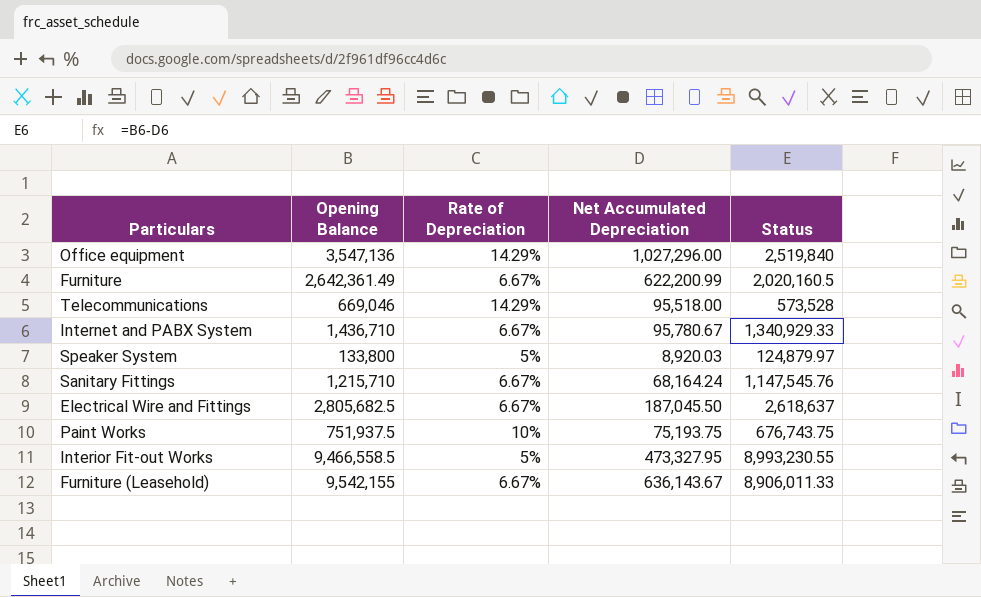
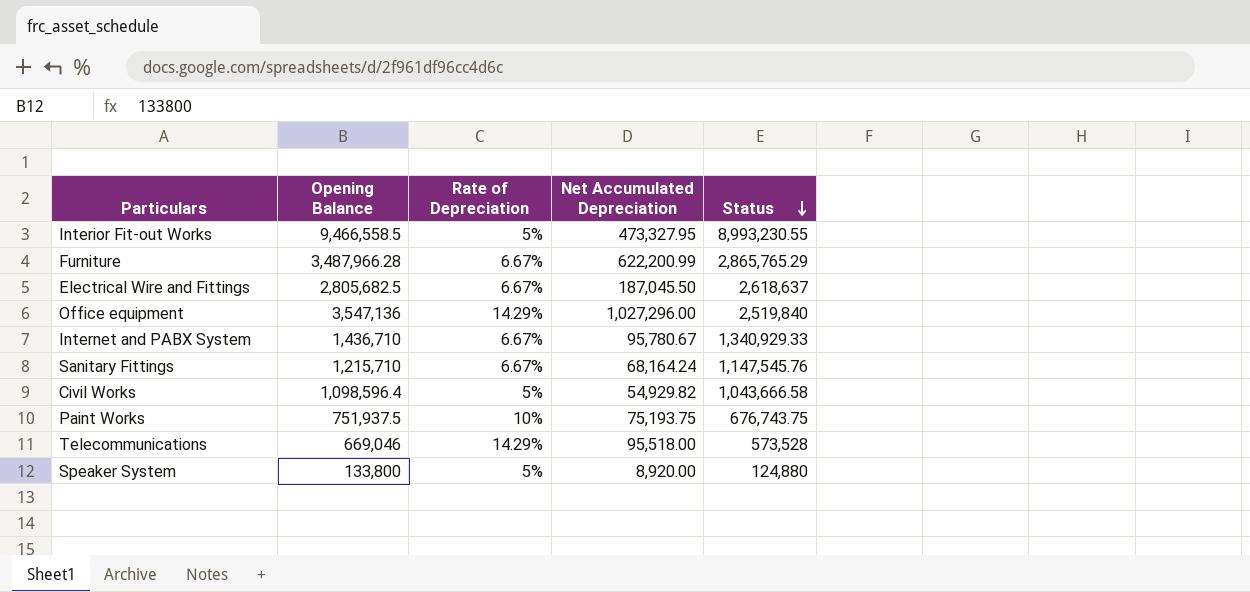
row order: none -> Status descending
row Furniture (Leasehold): 9,542,155 | 6.67% | 636,143.67 | 8,906,011.33 -> none
Furniture | Opening Balance: 2,642,361.49 -> 3,487,966.28
Furniture | Status: 2,020,160.5 -> 2,865,765.29
row Civil Works: none -> 1,098,596.4 | 5% | 54,929.82 | 1,043,666.58
Speaker System | Net Accumulated Depreciation: 8,920.03 -> 8,920.00
Speaker System | Status: 124,879.97 -> 124,880

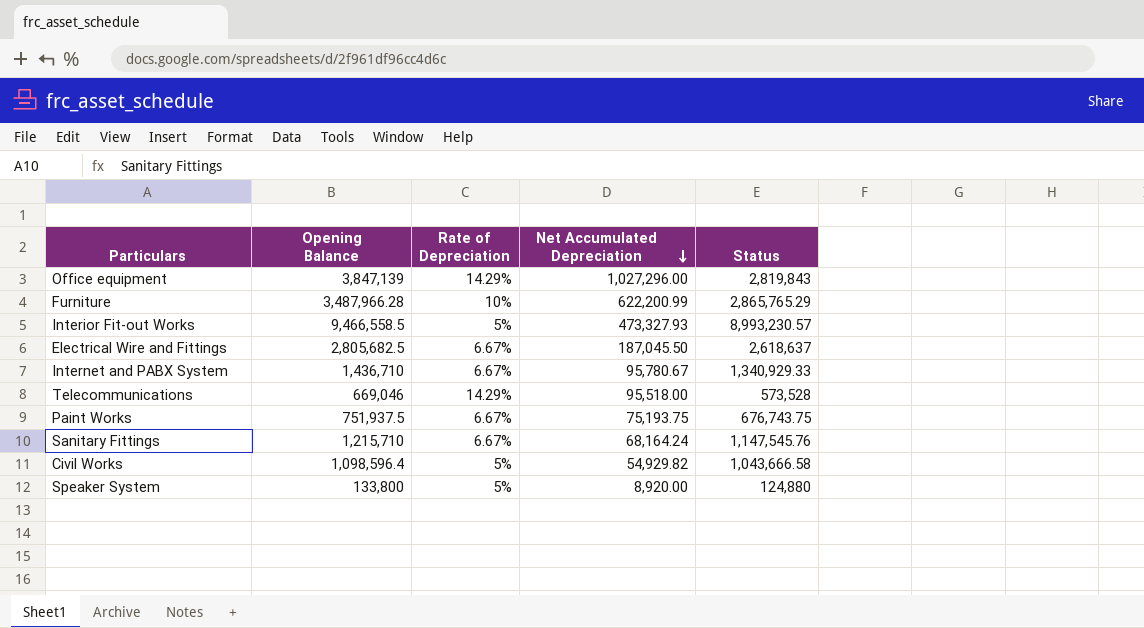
row order: Status descending -> Net Accumulated Depreciation descending
Office equipment | Opening Balance: 3,547,136 -> 3,847,139
Office equipment | Status: 2,519,840 -> 2,819,843
Furniture | Rate of Depreciation: 6.67% -> 10%
Interior Fit-out Works | Net Accumulated Depreciation: 473,327.95 -> 473,327.93
Interior Fit-out Works | Status: 8,993,230.55 -> 8,993,230.57
Paint Works | Rate of Depreciation: 10% -> 6.67%

